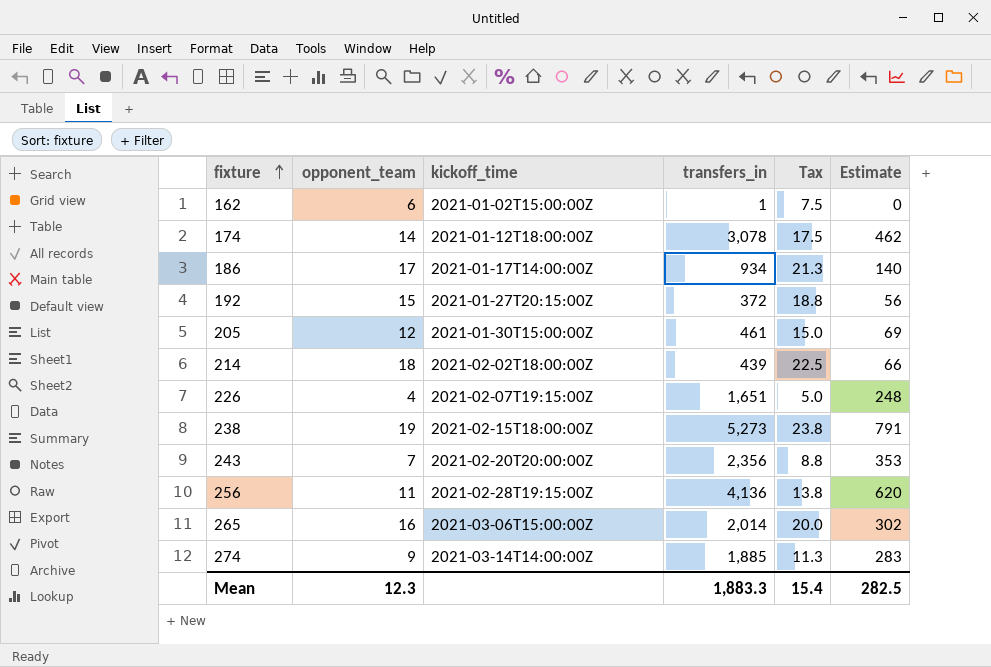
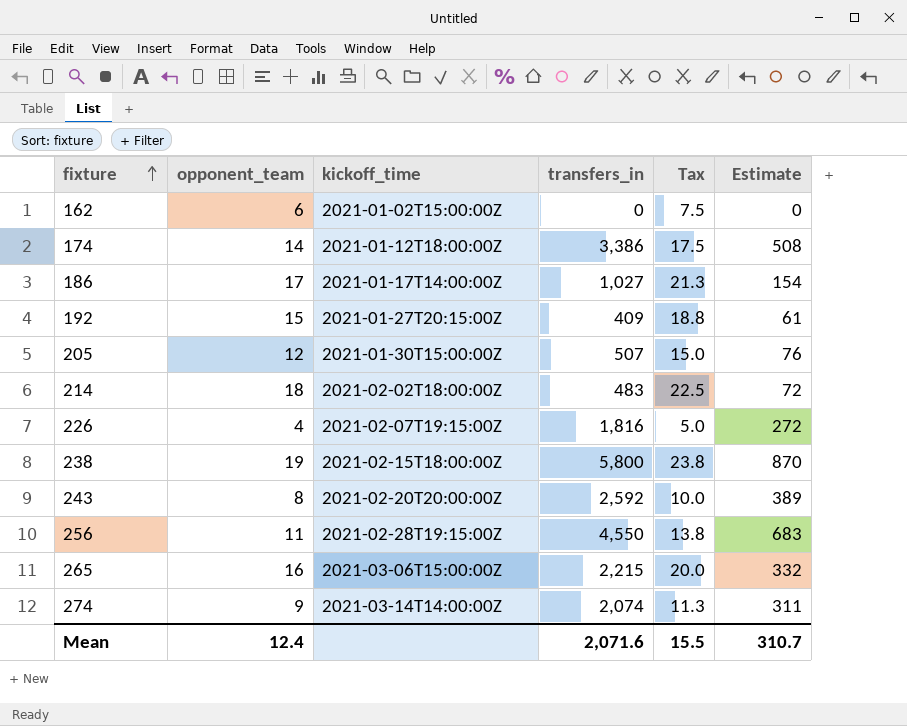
162 | transfers_in: 1 -> 0
174 | transfers_in: 3,078 -> 3,386
174 | Estimate: 462 -> 508
186 | transfers_in: 934 -> 1,027
186 | Estimate: 140 -> 154
192 | transfers_in: 372 -> 409
192 | Estimate: 56 -> 61
205 | transfers_in: 461 -> 507
205 | Estimate: 69 -> 76
214 | transfers_in: 439 -> 483
214 | Estimate: 66 -> 72
226 | transfers_in: 1,651 -> 1,816
226 | Estimate: 248 -> 272
238 | transfers_in: 5,273 -> 5,800
238 | Estimate: 791 -> 870
243 | opponent_team: 7 -> 8
243 | transfers_in: 2,356 -> 2,592
243 | Tax: 8.8 -> 10.0
243 | Estimate: 353 -> 389
256 | transfers_in: 4,136 -> 4,550
256 | Estimate: 620 -> 683
265 | transfers_in: 2,014 -> 2,215
265 | Estimate: 302 -> 332
274 | transfers_in: 1,885 -> 2,074
274 | Estimate: 283 -> 311
Mean | opponent_team: 12.3 -> 12.4
Mean | transfers_in: 1,883.3 -> 2,071.6
Mean | Tax: 15.4 -> 15.5
Mean | Estimate: 282.5 -> 310.7

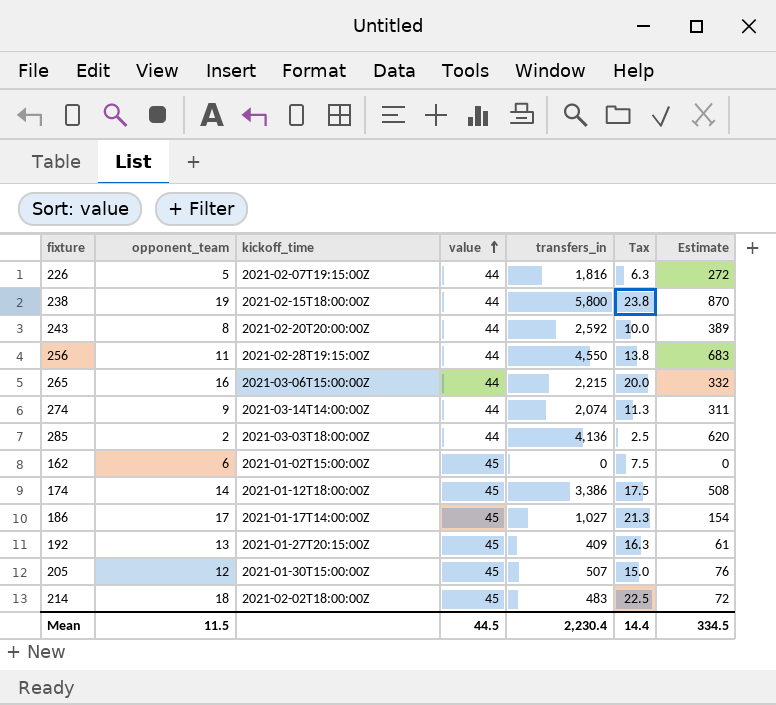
row order: fixture ascending -> value ascending
column value | position: none -> 4
226 | opponent_team: 4 -> 5
226 | Tax: 5.0 -> 6.3
row 285: none -> 2 | 2021-03-03T18:00:00Z | 44 | 4,136 | 2.5 | 620
192 | opponent_team: 15 -> 13
192 | Tax: 18.8 -> 16.3
Mean | opponent_team: 12.4 -> 11.5
Mean | transfers_in: 2,071.6 -> 2,230.4
Mean | Tax: 15.5 -> 14.4
Mean | Estimate: 310.7 -> 334.5

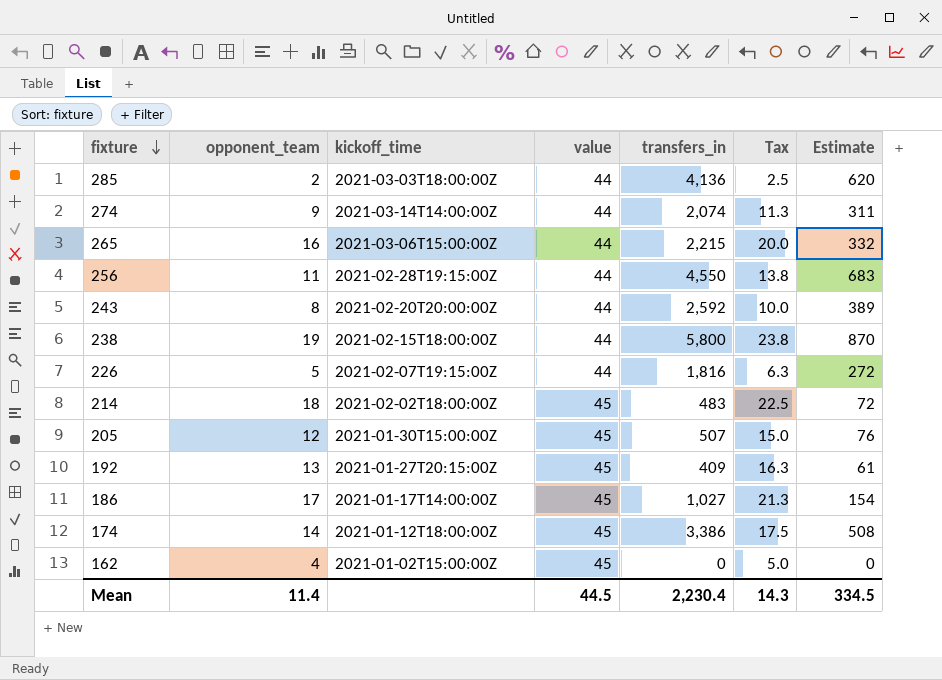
row order: value ascending -> fixture descending
162 | opponent_team: 6 -> 4
162 | Tax: 7.5 -> 5.0
Mean | opponent_team: 11.5 -> 11.4
Mean | Tax: 14.4 -> 14.3

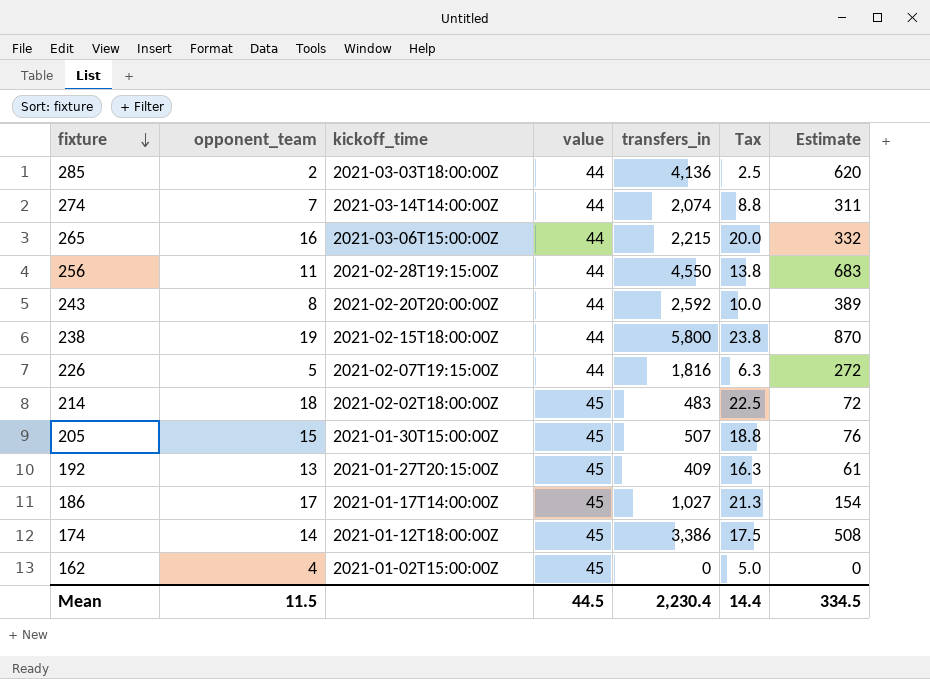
274 | opponent_team: 9 -> 7
274 | Tax: 11.3 -> 8.8
205 | opponent_team: 12 -> 15
205 | Tax: 15.0 -> 18.8
Mean | opponent_team: 11.4 -> 11.5
Mean | Tax: 14.3 -> 14.4

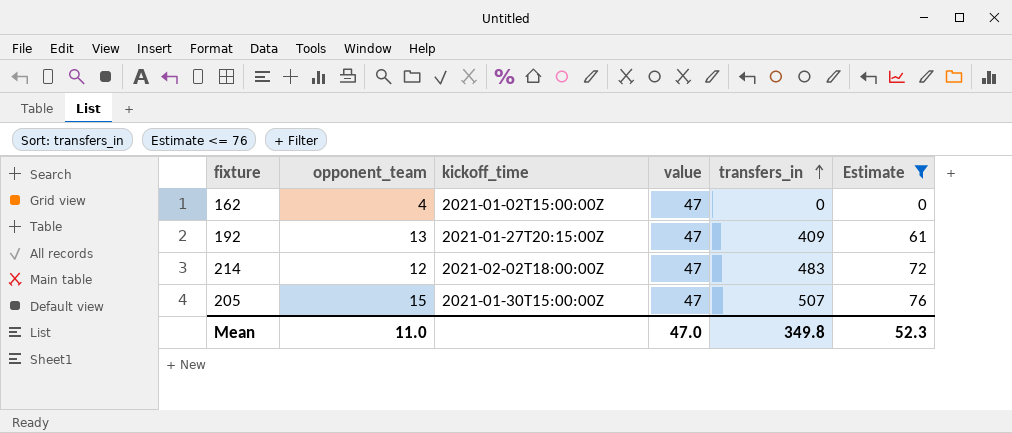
filter: none -> Estimate <= 76
row order: fixture descending -> transfers_in ascending
column Tax | formula: [opponent_team] * 1.25 -> none
162 | value: 45 -> 47
192 | value: 45 -> 47
214 | opponent_team: 18 -> 12
214 | value: 45 -> 47
205 | value: 45 -> 47
Mean | opponent_team: 11.5 -> 11.0
Mean | value: 44.5 -> 47.0
Mean | transfers_in: 2,230.4 -> 349.8
Mean | Estimate: 334.5 -> 52.3

